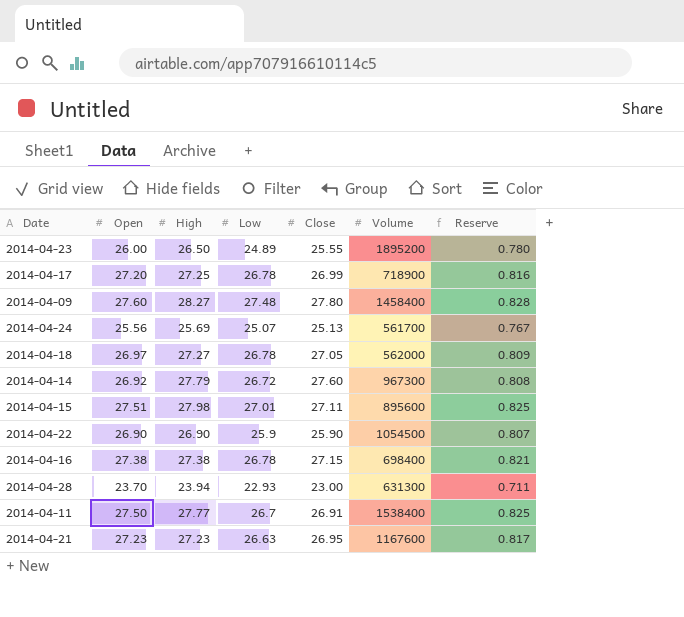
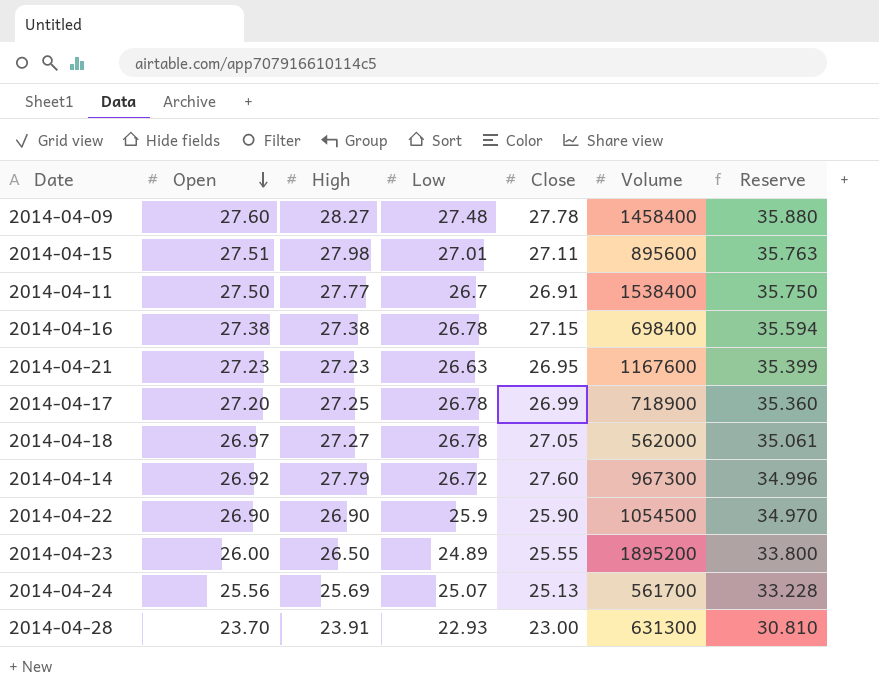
row order: none -> Open descending
column Reserve | formula: [Open] * 0.03 -> [Open] * 1.3
2014-04-09 | Close: 27.80 -> 27.78
2014-04-28 | High: 23.94 -> 23.91

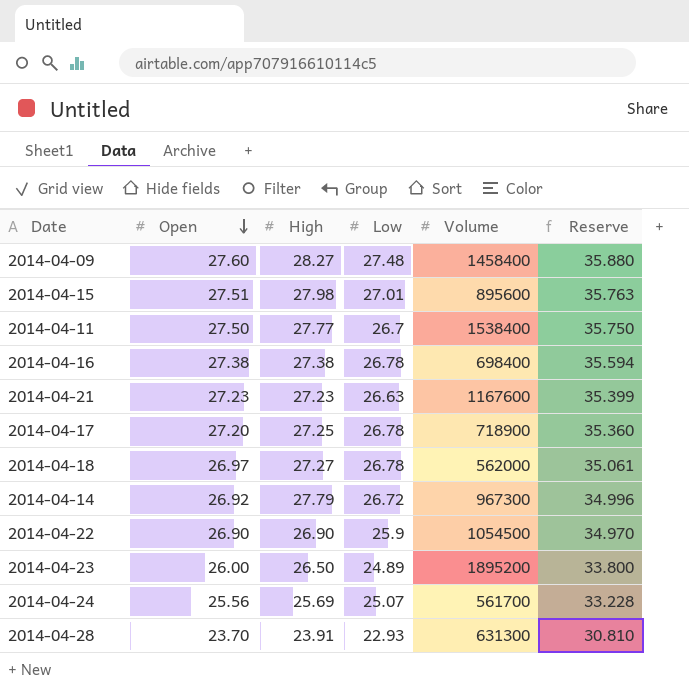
column Close | position: 5 -> none

